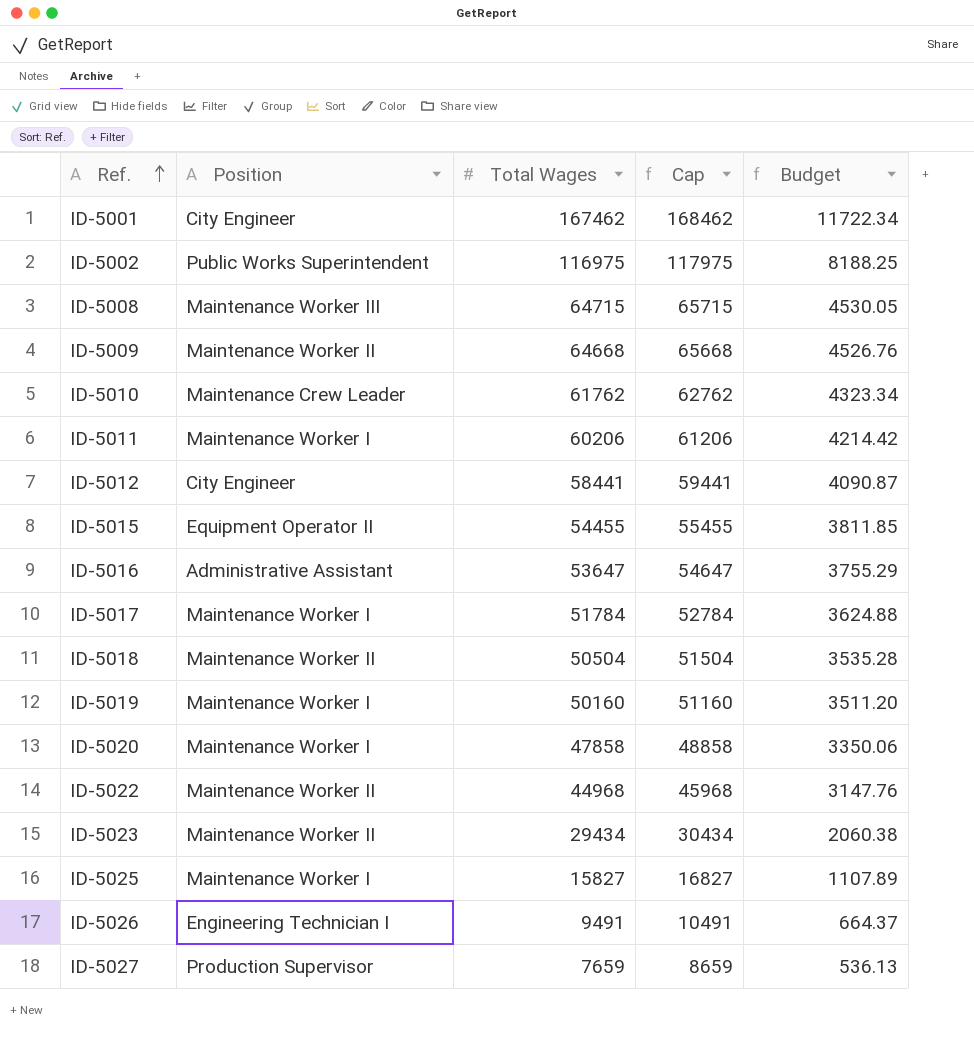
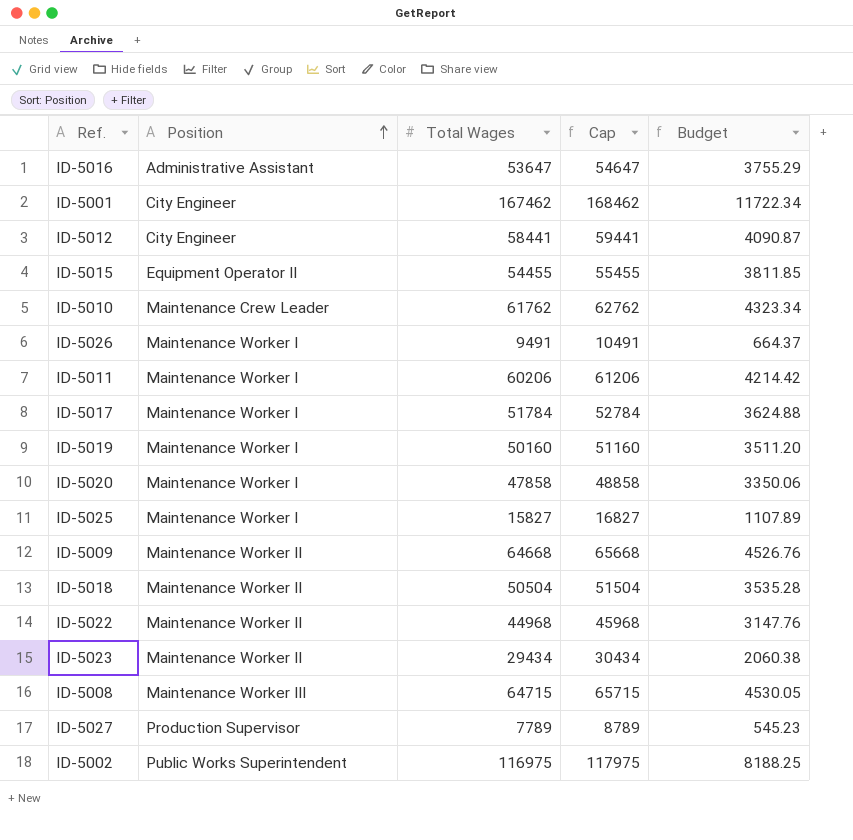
row order: Ref. ascending -> Position ascending
ID-5026 | Position: Engineering Technician I -> Maintenance Worker I
ID-5027 | Total Wages: 7659 -> 7789
ID-5027 | Cap: 8659 -> 8789
ID-5027 | Budget: 536.13 -> 545.23

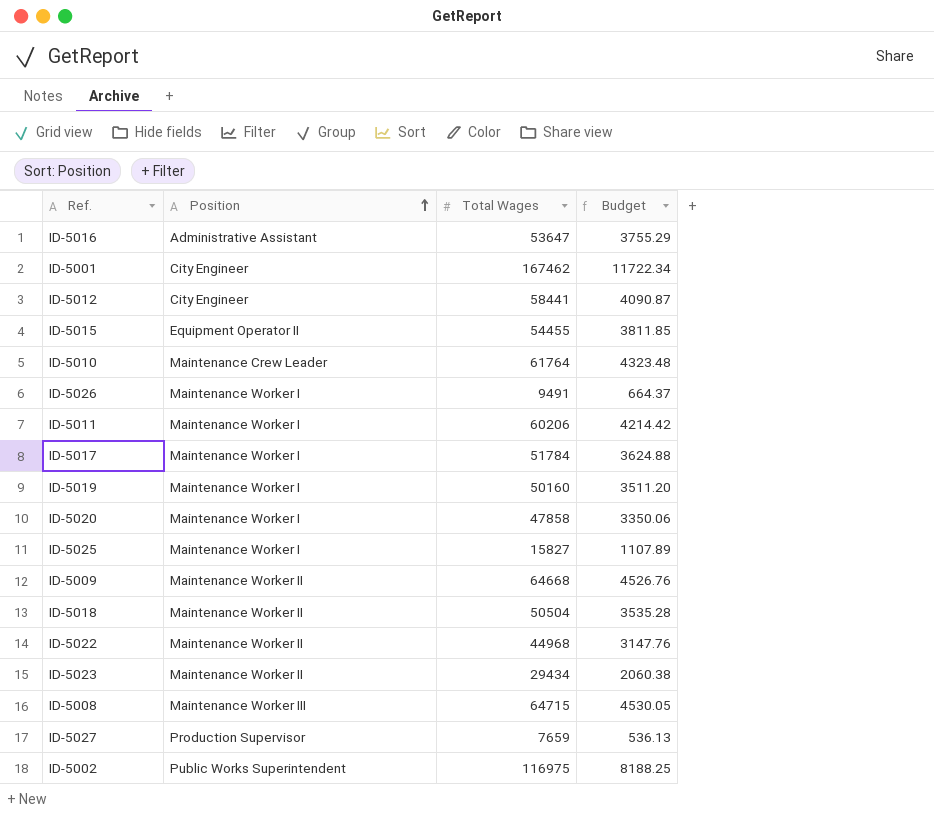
column Cap | formula: [Total Wages] + 1000 -> none
ID-5010 | Total Wages: 61762 -> 61764
ID-5010 | Budget: 4323.34 -> 4323.48
ID-5027 | Total Wages: 7789 -> 7659
ID-5027 | Budget: 545.23 -> 536.13

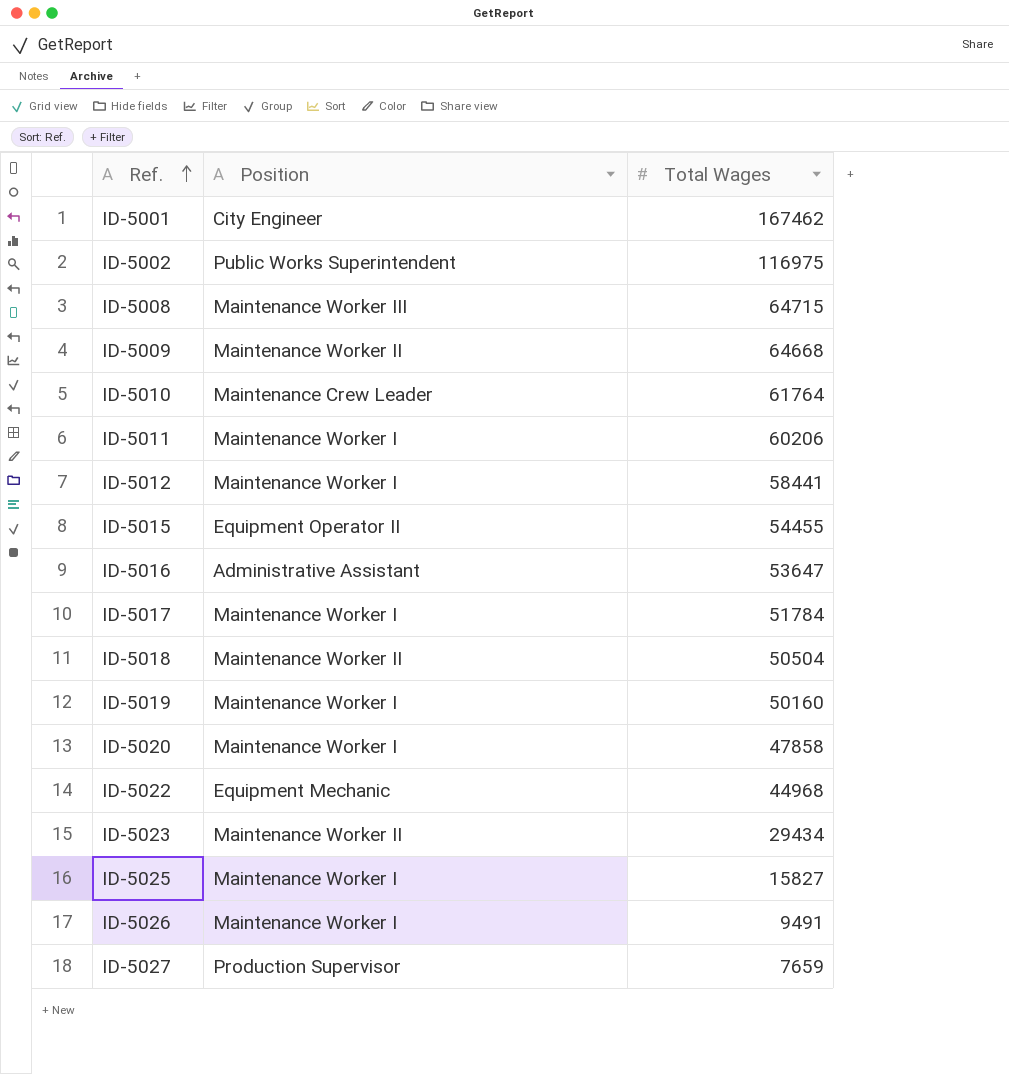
row order: Position ascending -> Ref. ascending
column Budget | formula: [Total Wages] * 0.07 -> none
ID-5012 | Position: City Engineer -> Maintenance Worker I
ID-5022 | Position: Maintenance Worker II -> Equipment Mechanic

